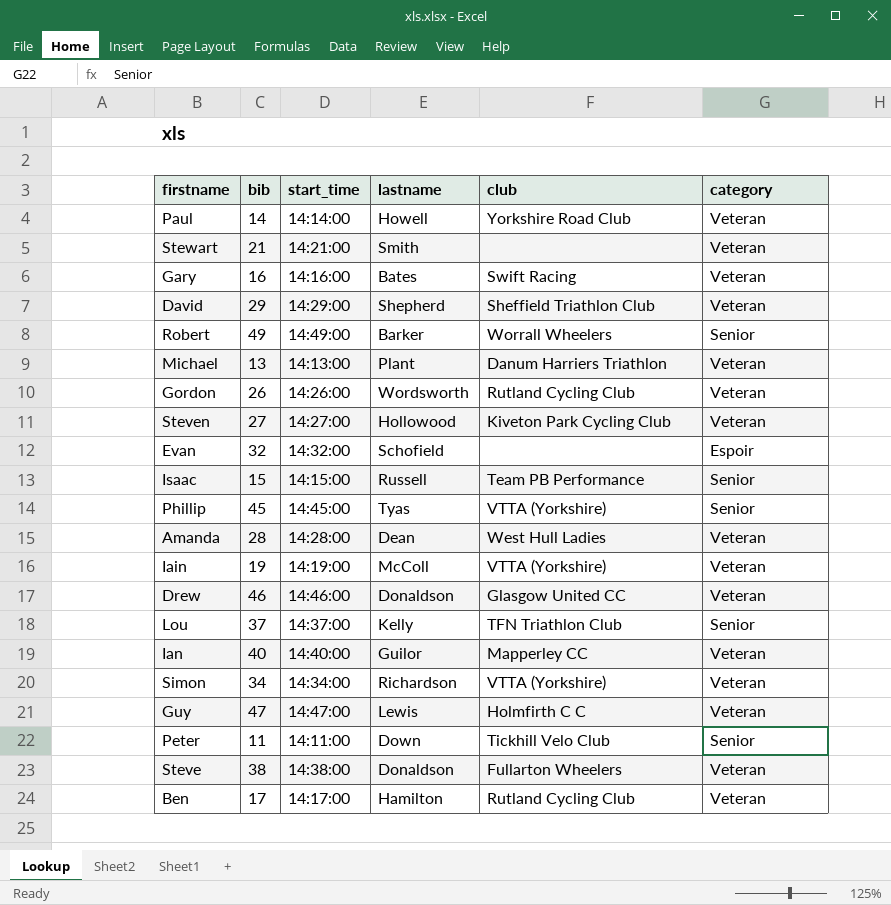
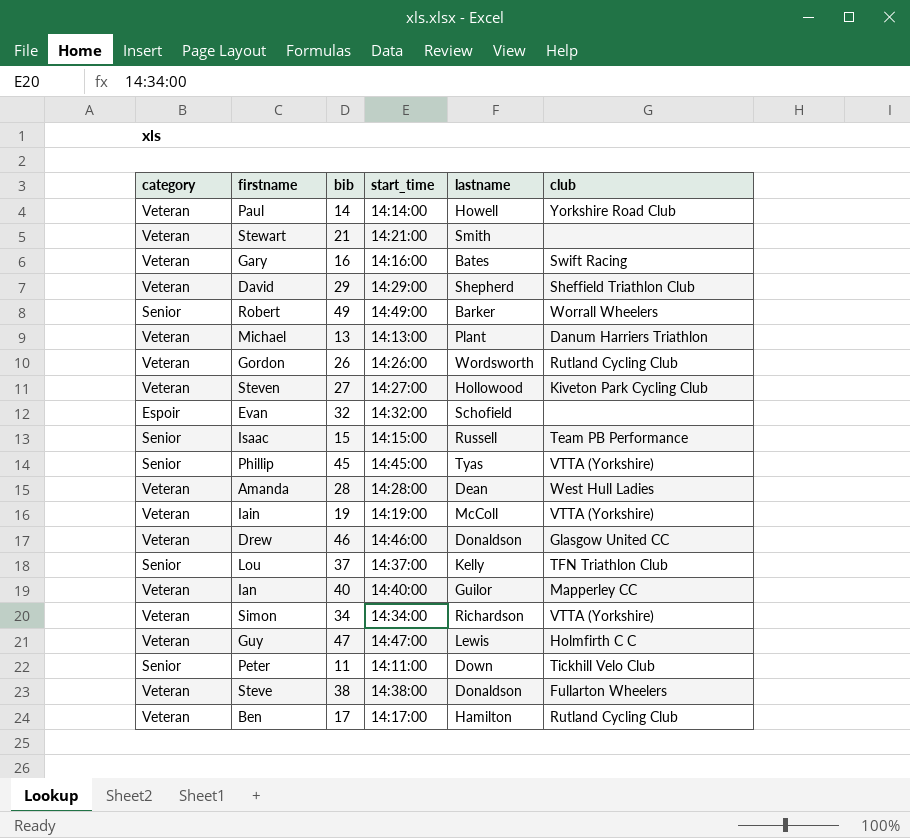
column category | position: 6 -> 1

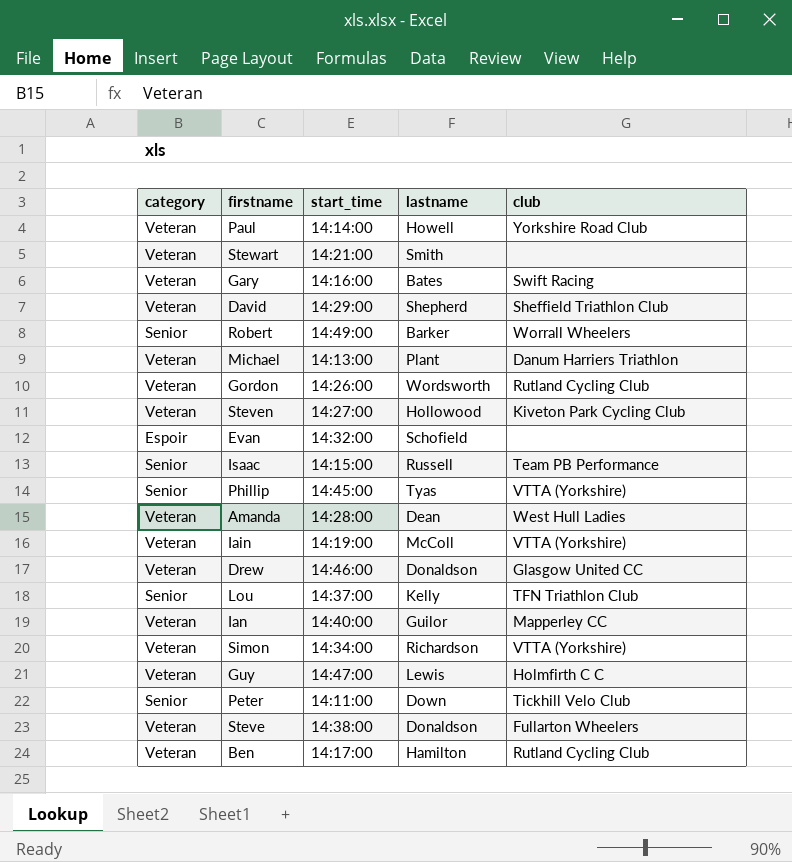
column bib | position: 3 -> none

